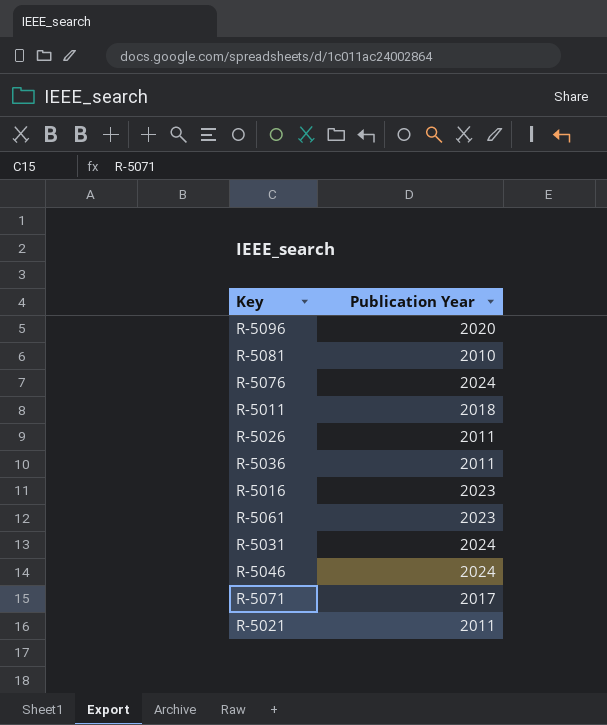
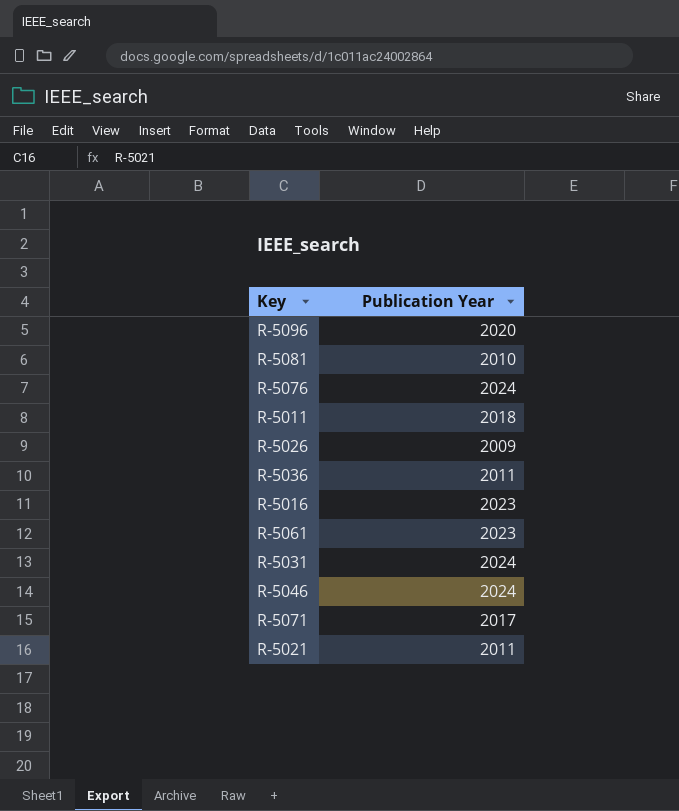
R-5026 | Publication Year: 2011 -> 2009

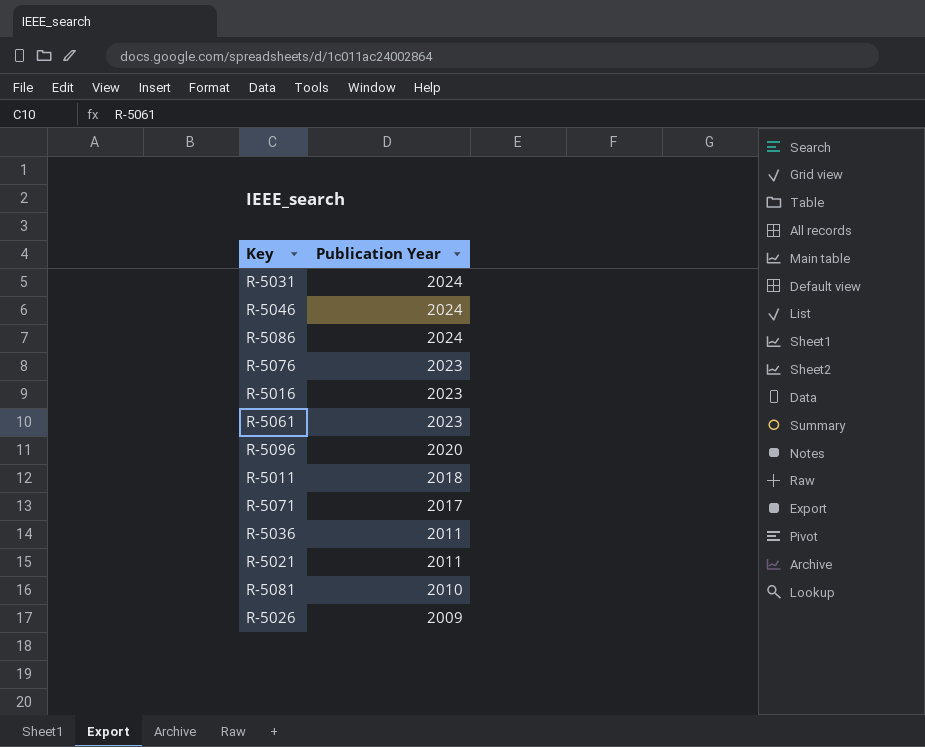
row order: none -> Publication Year descending
row R-5086: none -> 2024
R-5076 | Publication Year: 2024 -> 2023

